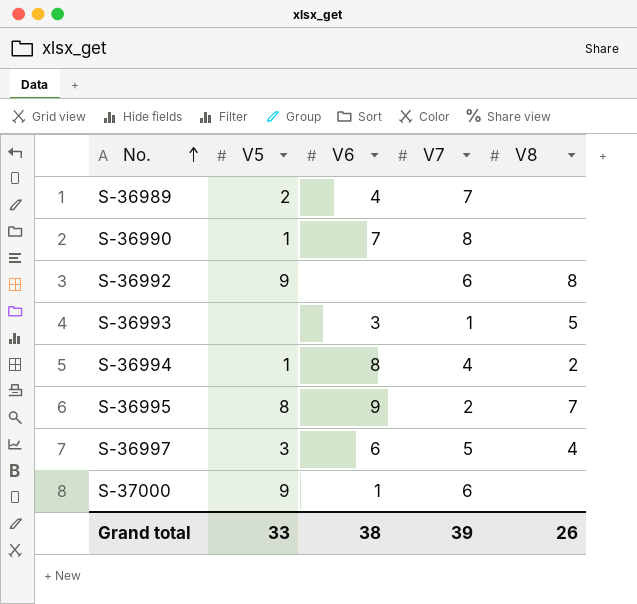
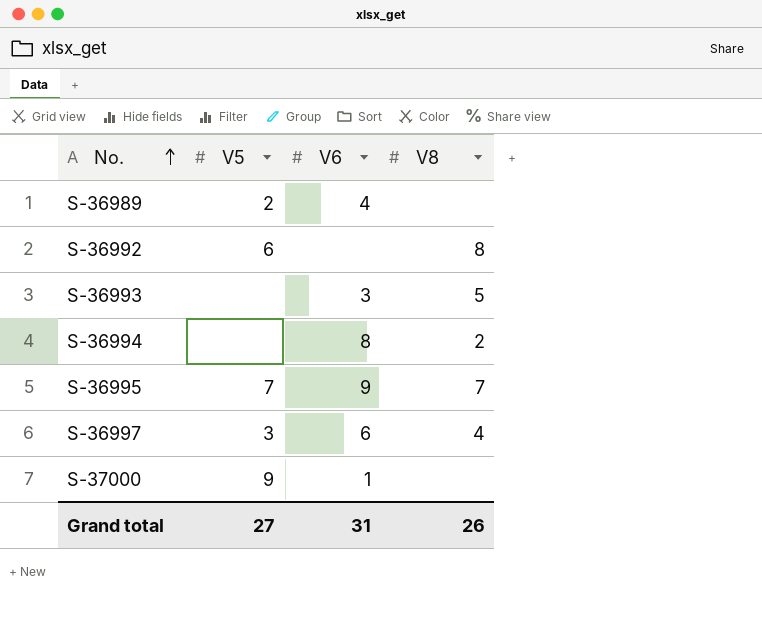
column V7 | position: 4 -> none
row S-36990: 1 | 7 | 8 | none -> none
S-36992 | V5: 9 -> 6
S-36994 | V5: 1 -> none
S-36995 | V5: 8 -> 7
Grand total | V5: 33 -> 27
Grand total | V6: 38 -> 31

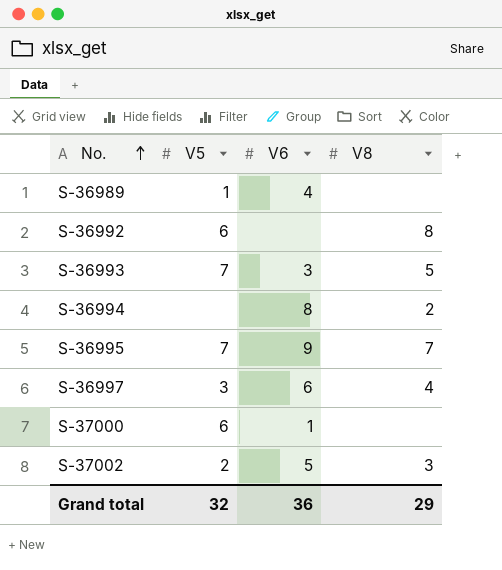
S-36989 | V5: 2 -> 1
S-36993 | V5: none -> 7
S-37000 | V5: 9 -> 6
row S-37002: none -> 2 | 5 | 3
Grand total | V5: 27 -> 32
Grand total | V6: 31 -> 36
Grand total | V8: 26 -> 29

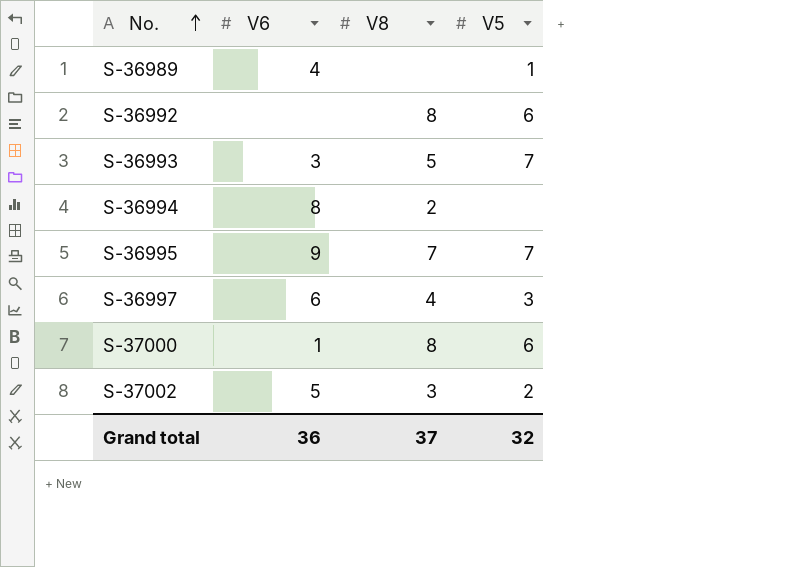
column V5 | position: 2 -> 4
S-37000 | V8: none -> 8
Grand total | V8: 29 -> 37

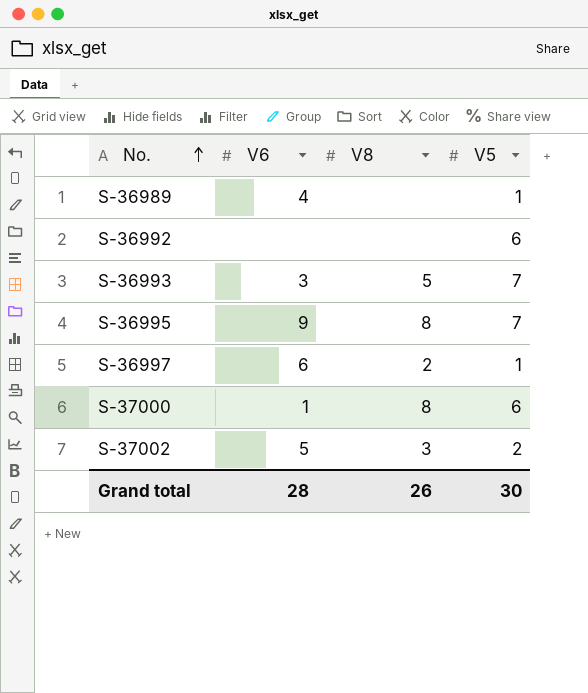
row S-36994: 8 | 2 | none -> none
S-36992 | V8: 8 -> none
S-36995 | V8: 7 -> 8
S-36997 | V8: 4 -> 2
S-36997 | V5: 3 -> 1
Grand total | V6: 36 -> 28
Grand total | V8: 37 -> 26
Grand total | V5: 32 -> 30

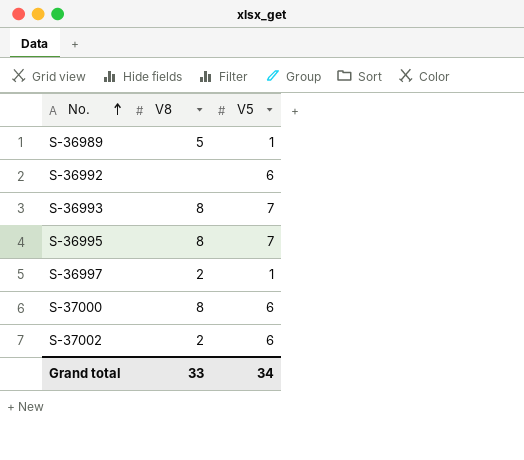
column V6 | position: 2 -> none
S-36989 | V8: none -> 5
S-36993 | V8: 5 -> 8
S-37002 | V8: 3 -> 2
S-37002 | V5: 2 -> 6
Grand total | V8: 26 -> 33
Grand total | V5: 30 -> 34

